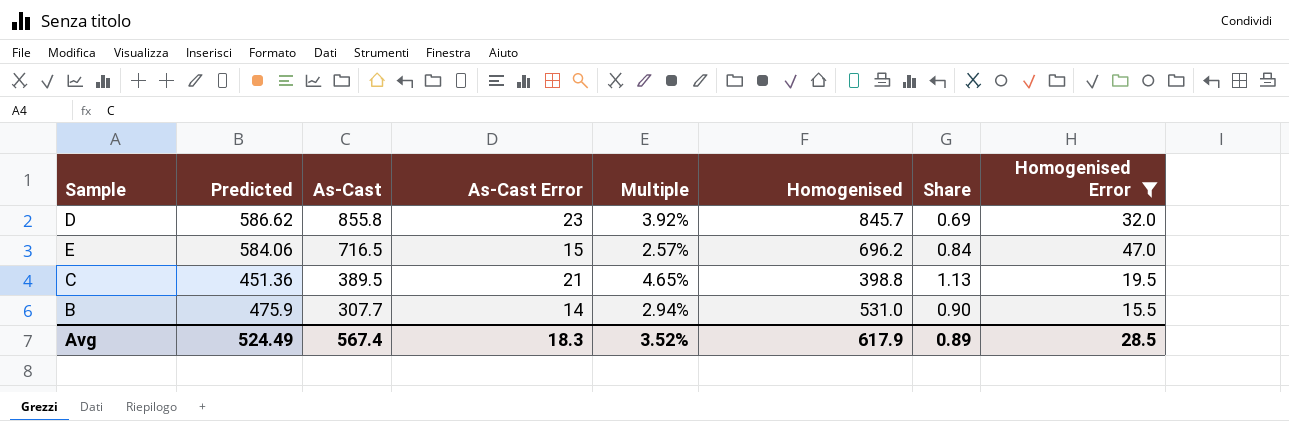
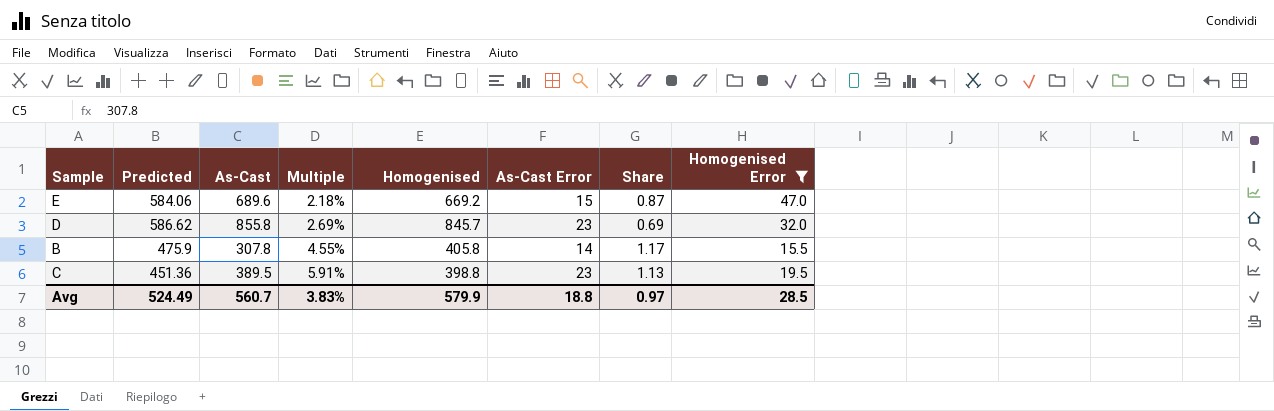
row order: As-Cast descending -> Multiple ascending
column Multiple | formula: [As-Cast Error] / [Predicted] -> [As-Cast Error] / [As-Cast]
column As-Cast Error | position: 4 -> 6
E | As-Cast: 716.5 -> 689.6
E | Homogenised: 696.2 -> 669.2
E | Share: 0.84 -> 0.87
B | As-Cast: 307.7 -> 307.8
B | Homogenised: 531.0 -> 405.8
B | Share: 0.90 -> 1.17
C | As-Cast Error: 21 -> 23
Avg | As-Cast: 567.4 -> 560.7
Avg | Multiple: 3.52% -> 3.83%
Avg | Homogenised: 617.9 -> 579.9
Avg | As-Cast Error: 18.3 -> 18.8
Avg | Share: 0.89 -> 0.97

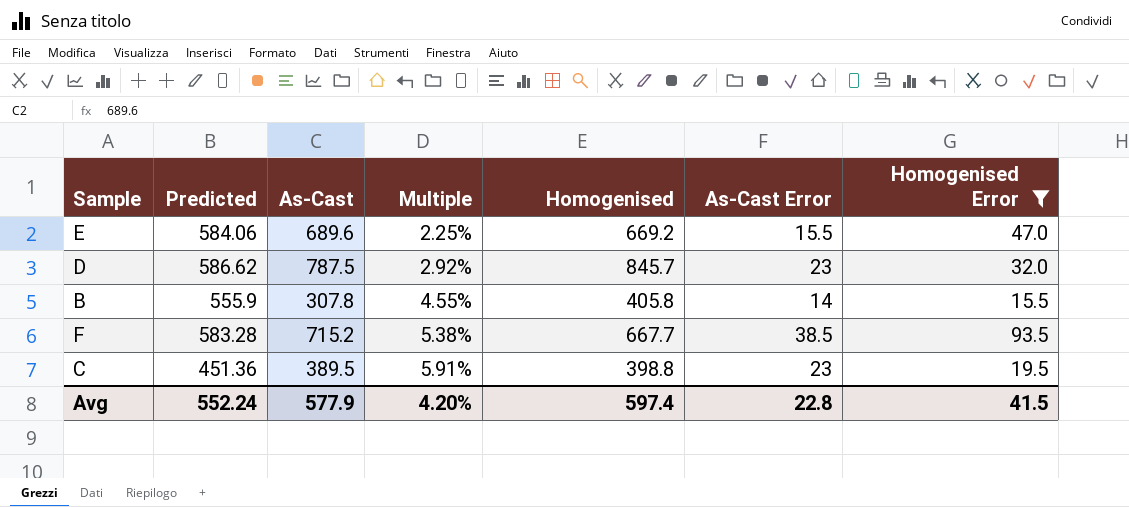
column Share | formula: [Predicted] / [Homogenised] -> none
E | Multiple: 2.18% -> 2.25%
E | As-Cast Error: 15 -> 15.5
D | As-Cast: 855.8 -> 787.5
D | Multiple: 2.69% -> 2.92%
B | Predicted: 475.9 -> 555.9
row F: none -> 583.28 | 715.2 | 5.38% | 667.7 | 38.5 | 93.5
Avg | Predicted: 524.49 -> 552.24
Avg | As-Cast: 560.7 -> 577.9
Avg | Multiple: 3.83% -> 4.20%
Avg | Homogenised: 579.9 -> 597.4
Avg | As-Cast Error: 18.8 -> 22.8
Avg | Homogenised Error: 28.5 -> 41.5

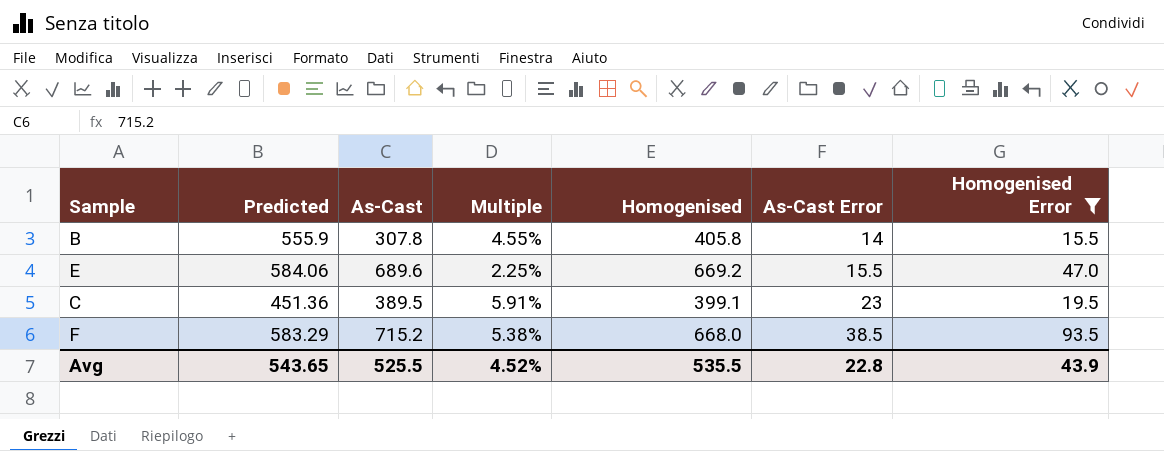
row order: Multiple ascending -> As-Cast Error ascending
row D: 586.62 | 787.5 | 2.92% | 845.7 | 23 | 32.0 -> none
C | Homogenised: 398.8 -> 399.1
F | Predicted: 583.28 -> 583.29
F | Homogenised: 667.7 -> 668.0
Avg | Predicted: 552.24 -> 543.65
Avg | As-Cast: 577.9 -> 525.5
Avg | Multiple: 4.20% -> 4.52%
Avg | Homogenised: 597.4 -> 535.5
Avg | Homogenised Error: 41.5 -> 43.9

